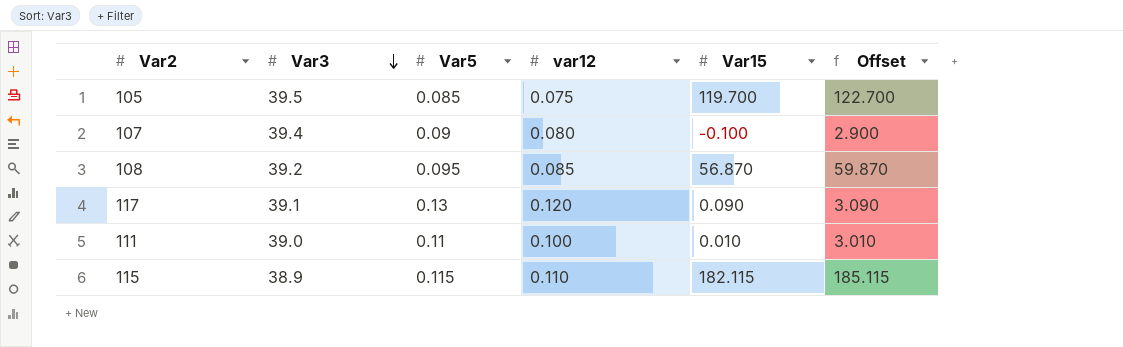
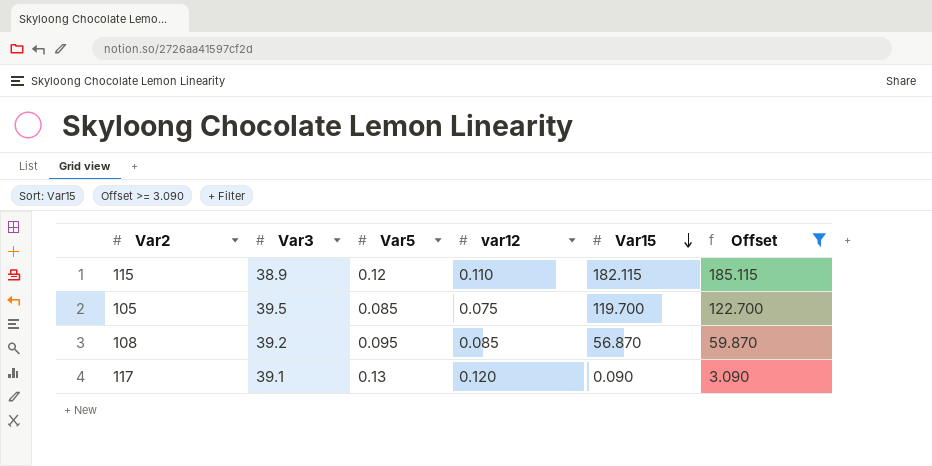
filter: none -> Offset >= 3.090
row order: Var3 descending -> Var15 descending
115 | Var5: 0.115 -> 0.12

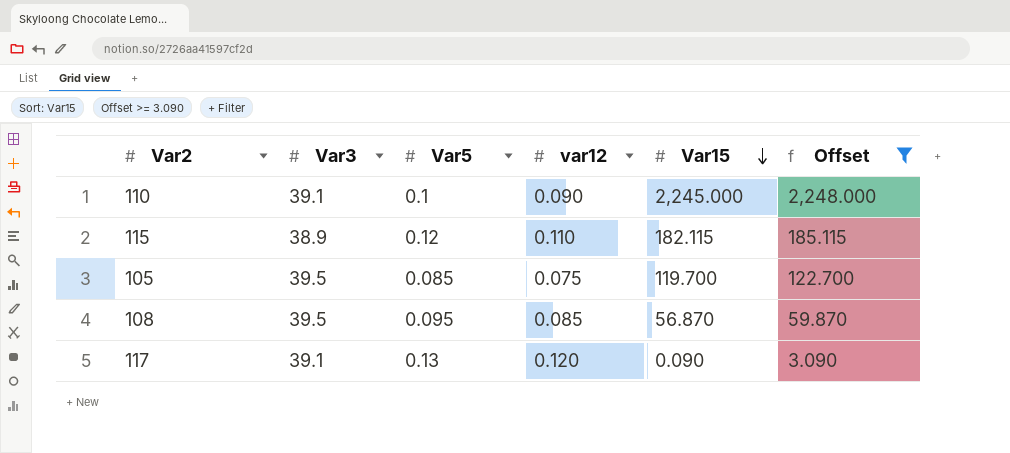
row 110: none -> 39.1 | 0.1 | 0.090 | 2,245.000 | 2,248.000
108 | Var3: 39.2 -> 39.5

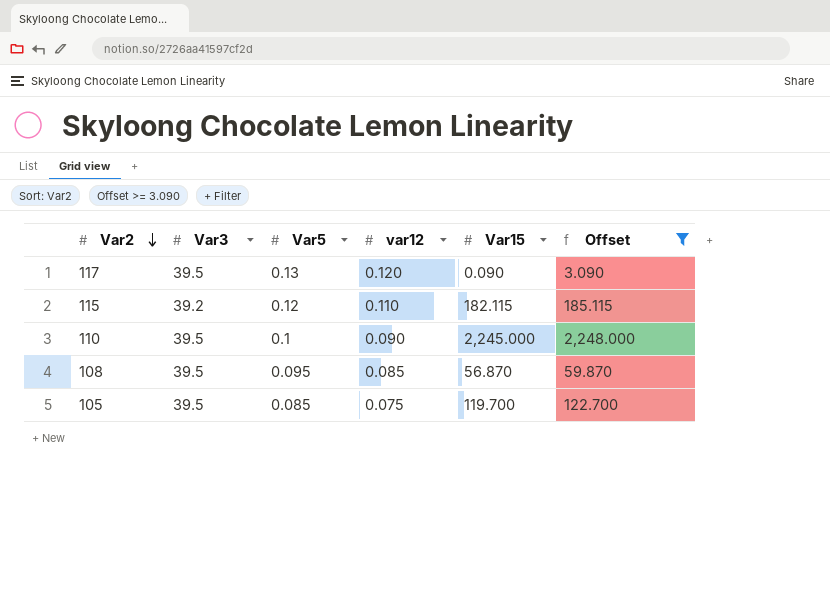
row order: Var15 descending -> Var2 descending
117 | Var3: 39.1 -> 39.5
115 | Var3: 38.9 -> 39.2
110 | Var3: 39.1 -> 39.5

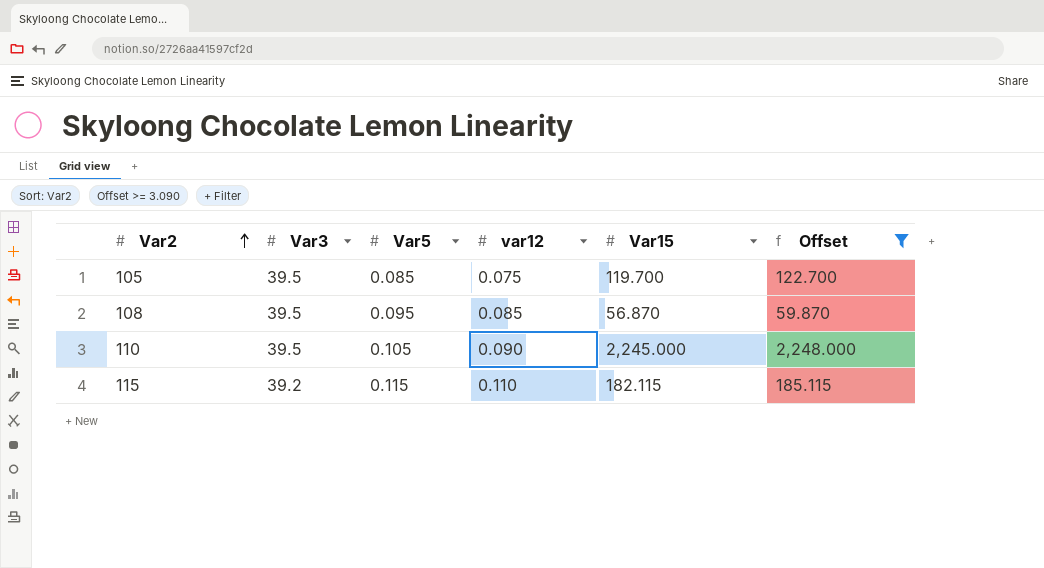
row order: Var2 descending -> Var2 ascending
row 117: 39.5 | 0.13 | 0.120 | 0.090 | 3.090 -> none
110 | Var5: 0.1 -> 0.105
115 | Var5: 0.12 -> 0.115

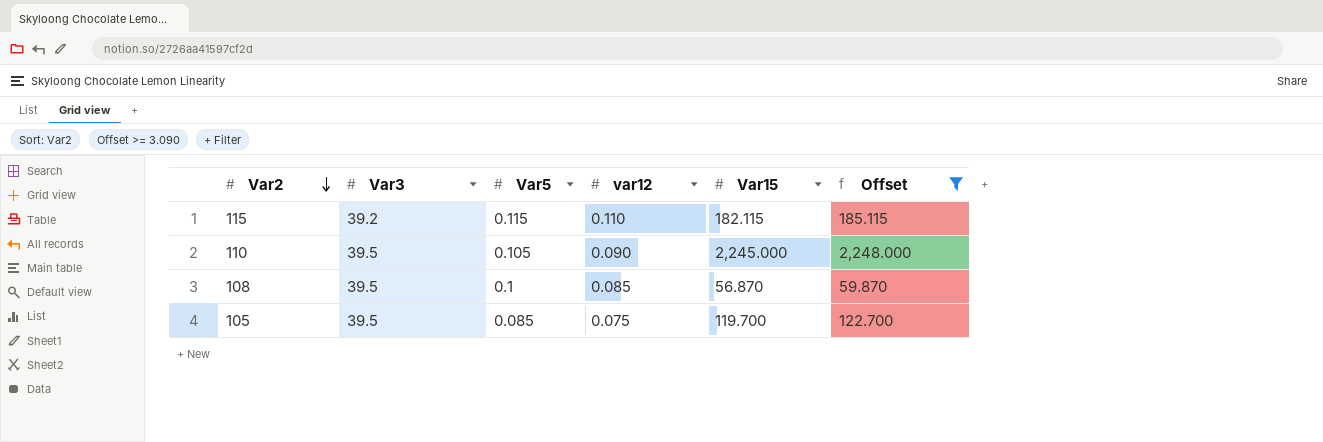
row order: Var2 ascending -> Var2 descending
108 | Var5: 0.095 -> 0.1

